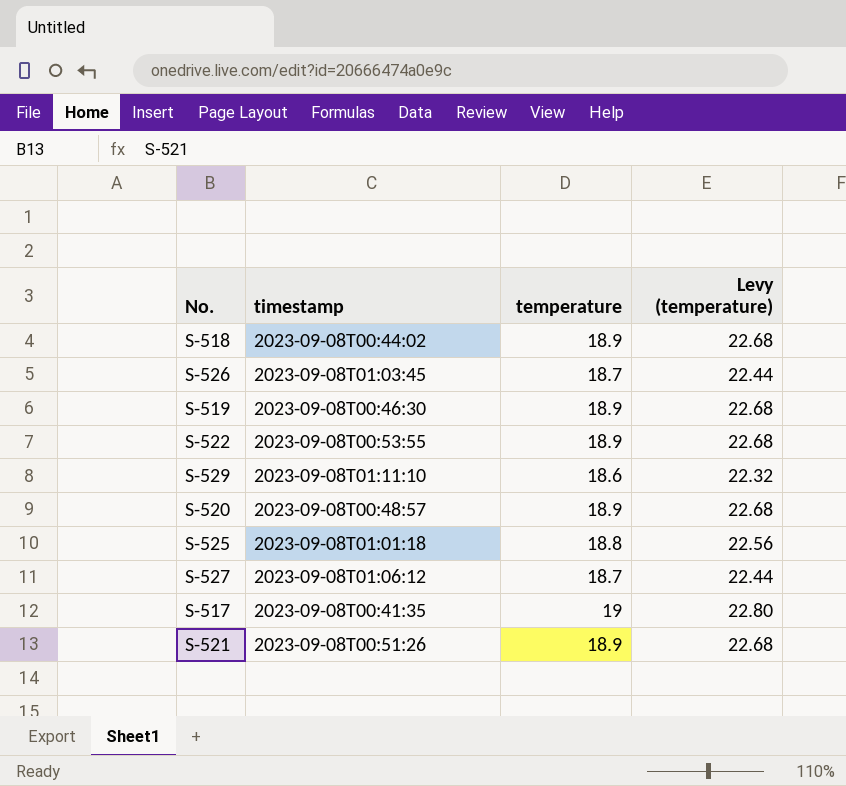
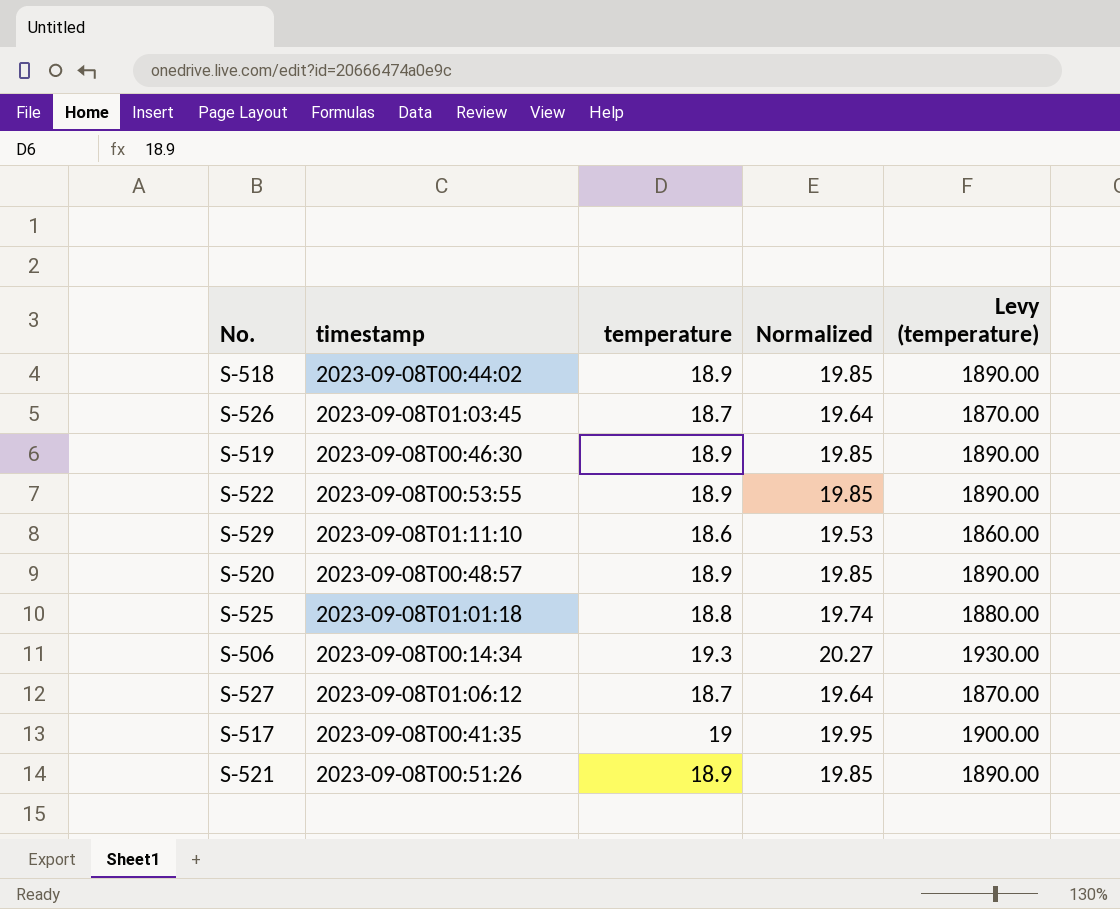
column Normalized | formula: none -> [temperature] * 1.05
column Levy (temperature) | formula: [temperature] * 1.2 -> [temperature] * 100
row S-506: none -> 2023-09-08T00:14:34 | 19.3 | 20.27 | 1930.00

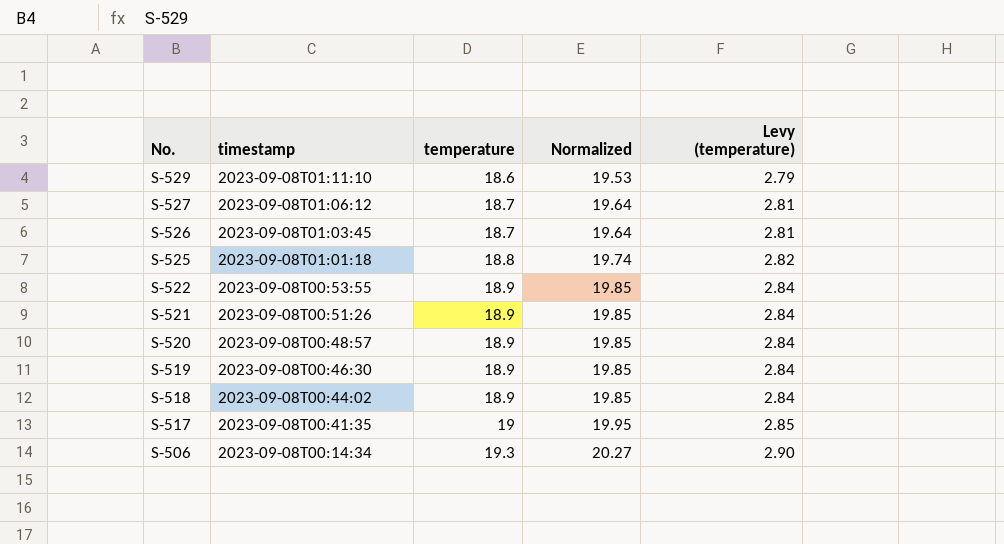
row order: none -> No. descending
column Levy (temperature) | formula: [temperature] * 100 -> [temperature] * 0.15

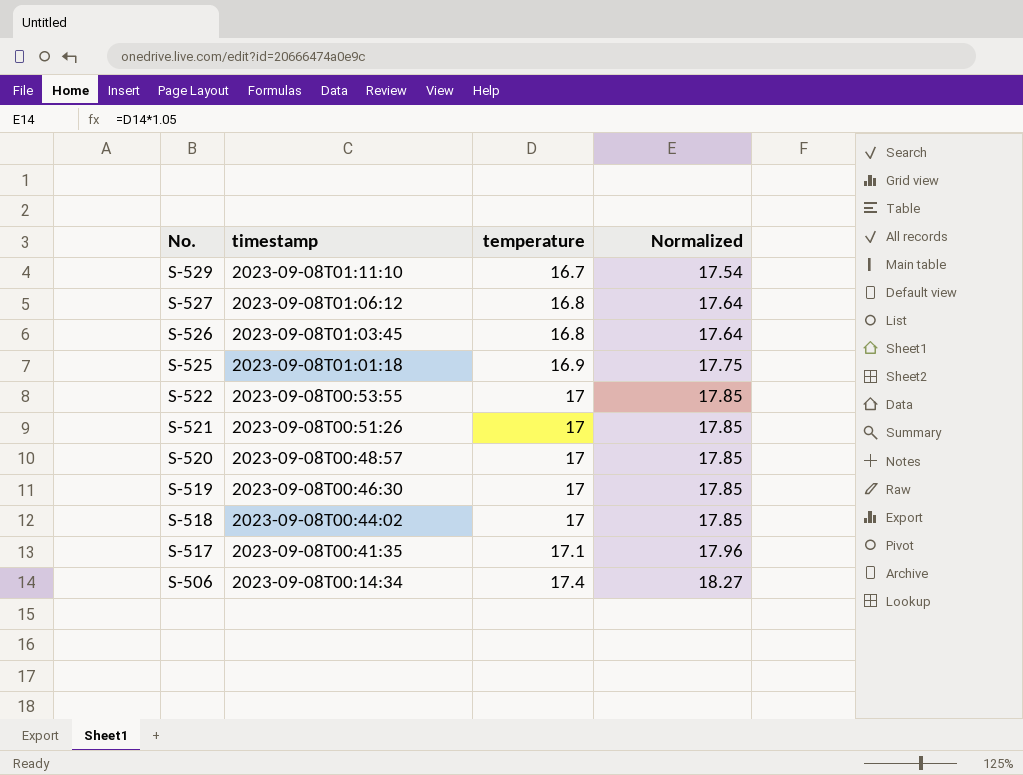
column Levy (temperature) | formula: [temperature] * 0.15 -> none
S-529 | temperature: 18.6 -> 16.7
S-529 | Normalized: 19.53 -> 17.54
S-527 | temperature: 18.7 -> 16.8
S-527 | Normalized: 19.64 -> 17.64
S-526 | temperature: 18.7 -> 16.8
S-526 | Normalized: 19.64 -> 17.64
S-525 | temperature: 18.8 -> 16.9
S-525 | Normalized: 19.74 -> 17.75
S-522 | temperature: 18.9 -> 17
S-522 | Normalized: 19.85 -> 17.85
S-521 | temperature: 18.9 -> 17
S-521 | Normalized: 19.85 -> 17.85
S-520 | temperature: 18.9 -> 17
S-520 | Normalized: 19.85 -> 17.85
S-519 | temperature: 18.9 -> 17
S-519 | Normalized: 19.85 -> 17.85
S-518 | temperature: 18.9 -> 17
S-518 | Normalized: 19.85 -> 17.85
S-517 | temperature: 19 -> 17.1
S-517 | Normalized: 19.95 -> 17.96
S-506 | temperature: 19.3 -> 17.4
S-506 | Normalized: 20.27 -> 18.27

